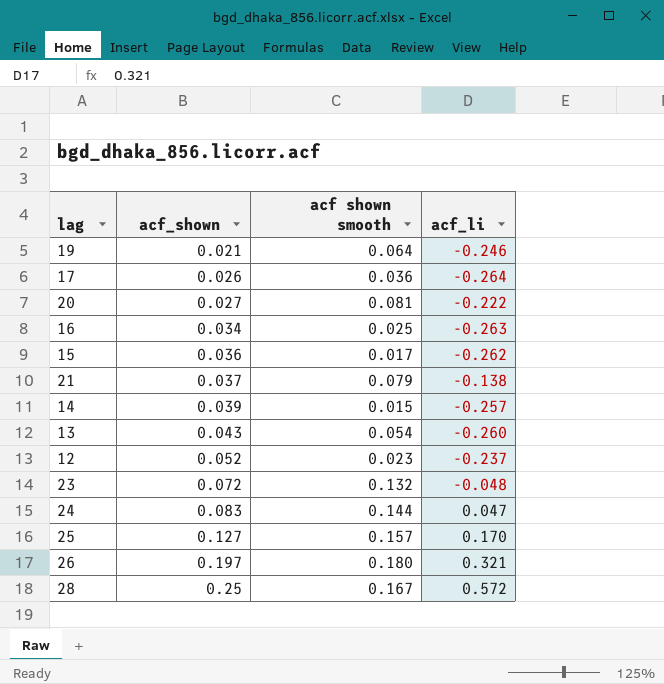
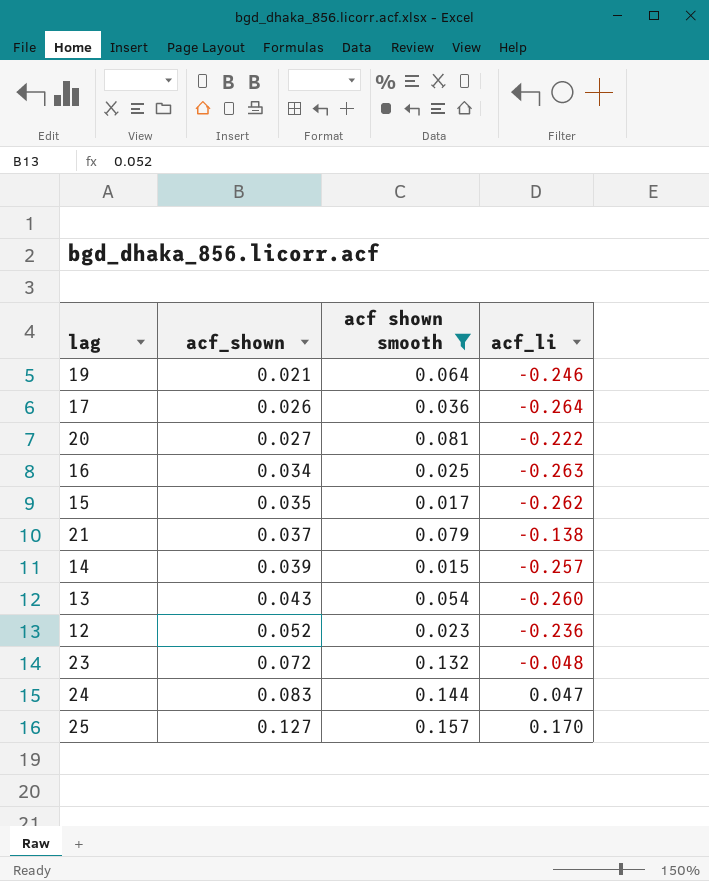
filter: none -> acf shown smooth <= 0.157
15 | acf_shown: 0.036 -> 0.035
12 | acf_li: -0.237 -> -0.236

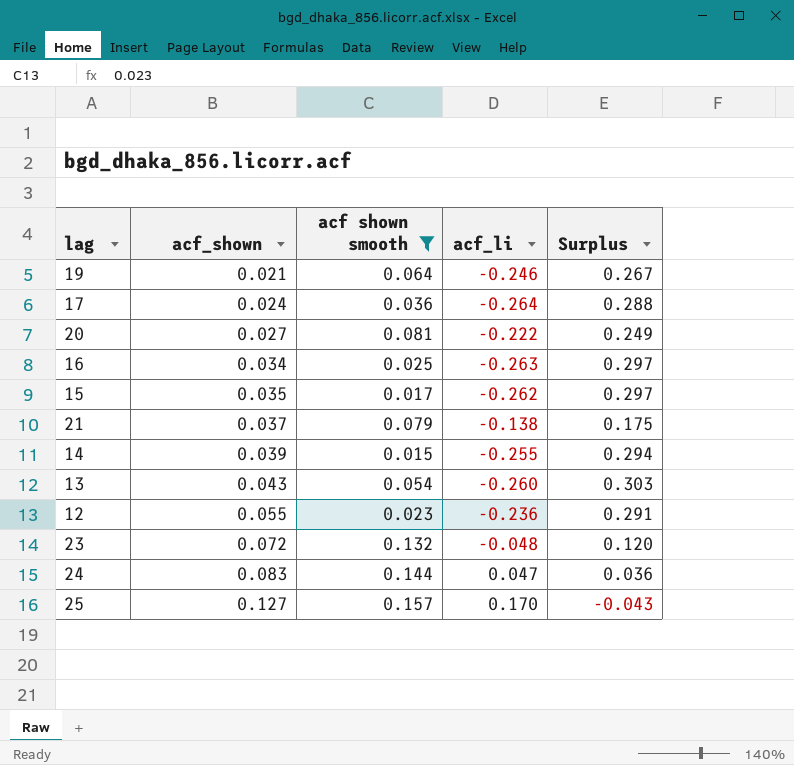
column Surplus | formula: none -> [acf_shown] - [acf_li]
17 | acf_shown: 0.026 -> 0.024
14 | acf_li: -0.257 -> -0.255
12 | acf_shown: 0.052 -> 0.055

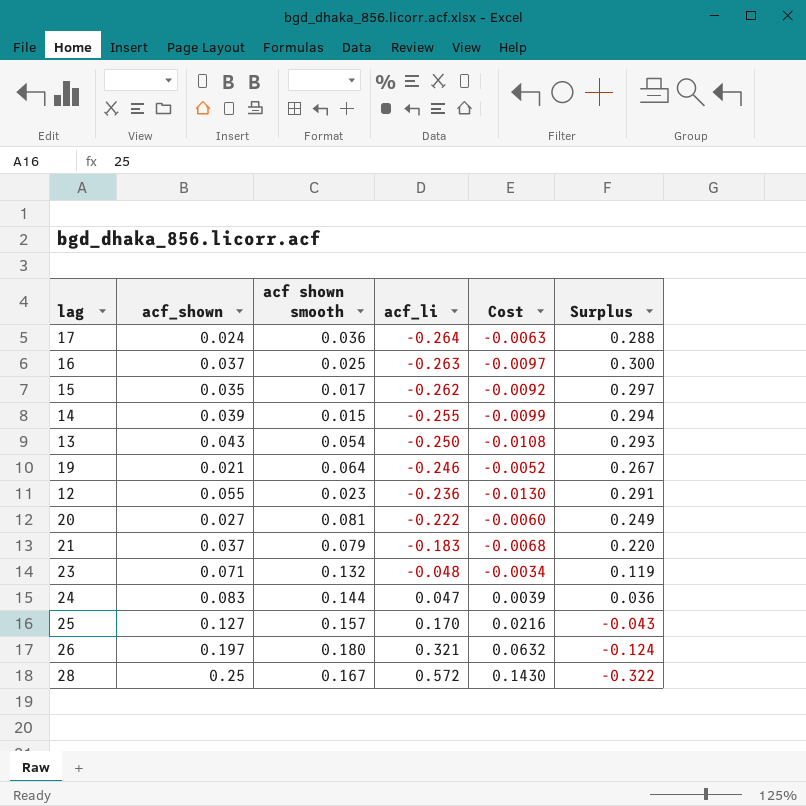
filter: acf shown smooth <= 0.157 -> none
row order: acf_shown ascending -> acf_li ascending
column Cost | formula: none -> [acf_shown] * [acf_li]
16 | acf_shown: 0.034 -> 0.037
16 | Surplus: 0.297 -> 0.300
13 | acf_li: -0.260 -> -0.250
13 | Surplus: 0.303 -> 0.293
21 | acf_li: -0.138 -> -0.183
21 | Surplus: 0.175 -> 0.220
23 | acf_shown: 0.072 -> 0.071
23 | Surplus: 0.120 -> 0.119

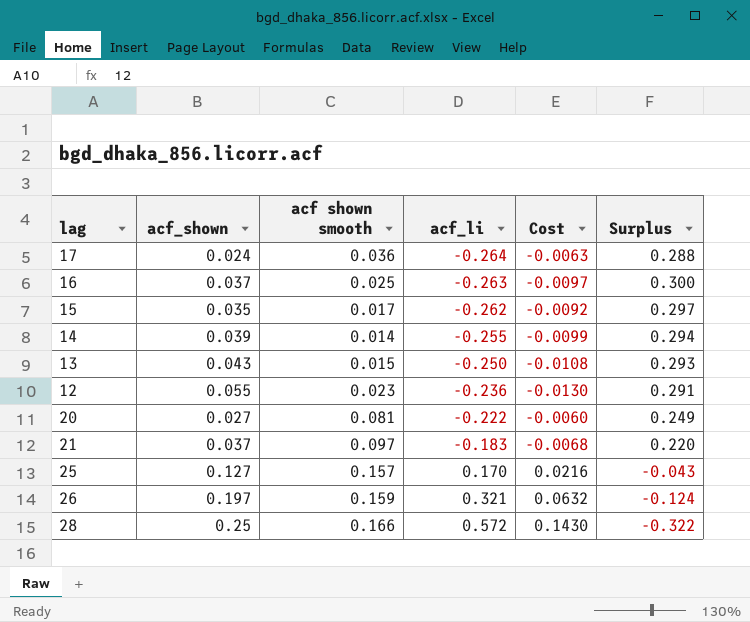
row 19: 0.021 | 0.064 | -0.246 | -0.0052 | 0.267 -> none
row 23: 0.071 | 0.132 | -0.048 | -0.0034 | 0.119 -> none
row 24: 0.083 | 0.144 | 0.047 | 0.0039 | 0.036 -> none
14 | acf shown smooth: 0.015 -> 0.014
13 | acf shown smooth: 0.054 -> 0.015
21 | acf shown smooth: 0.079 -> 0.097
26 | acf shown smooth: 0.180 -> 0.159
28 | acf shown smooth: 0.167 -> 0.166

